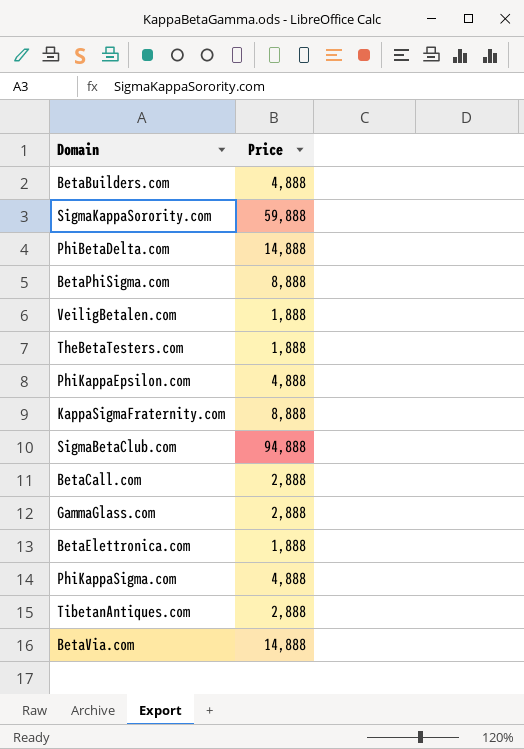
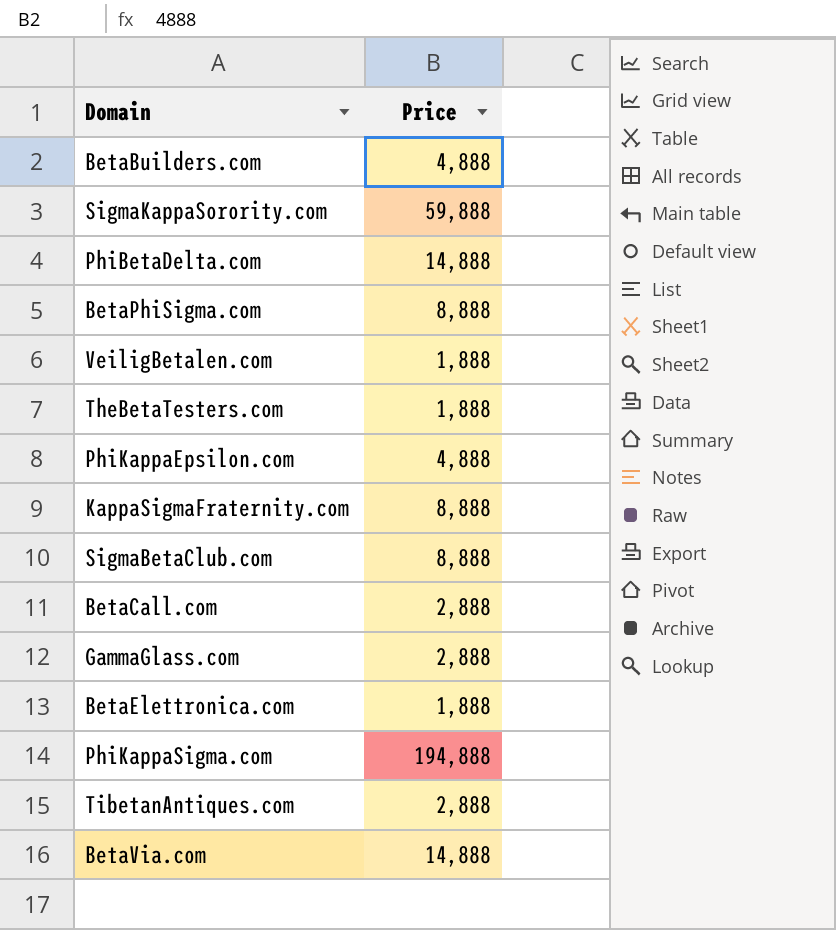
SigmaBetaClub.com | Price: 94,888 -> 8,888
PhiKappaSigma.com | Price: 4,888 -> 194,888

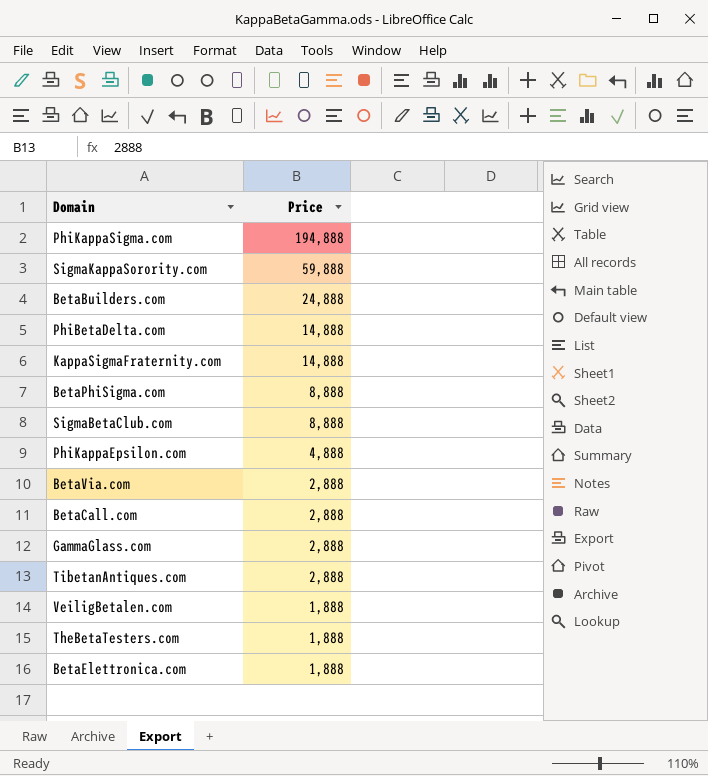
row order: none -> Price descending
BetaBuilders.com | Price: 4,888 -> 24,888
KappaSigmaFraternity.com | Price: 8,888 -> 14,888
BetaVia.com | Price: 14,888 -> 2,888

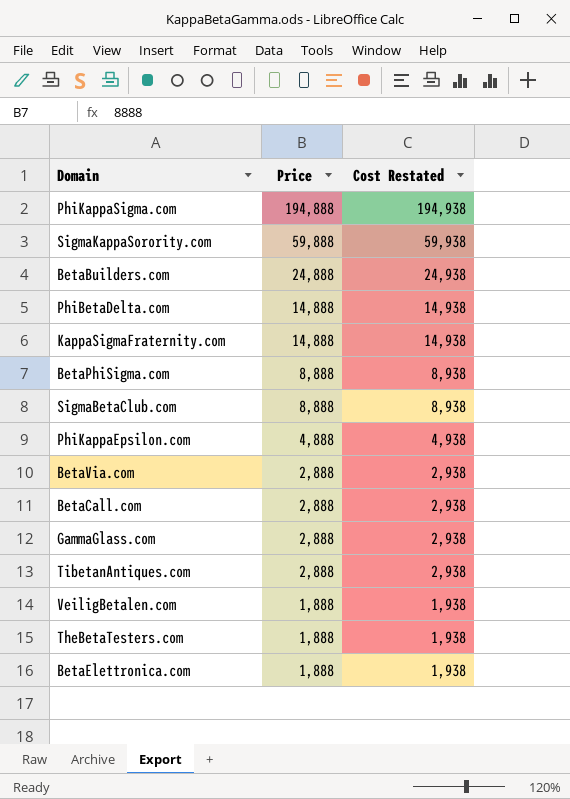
column Cost Restated | formula: none -> [Price] + 50

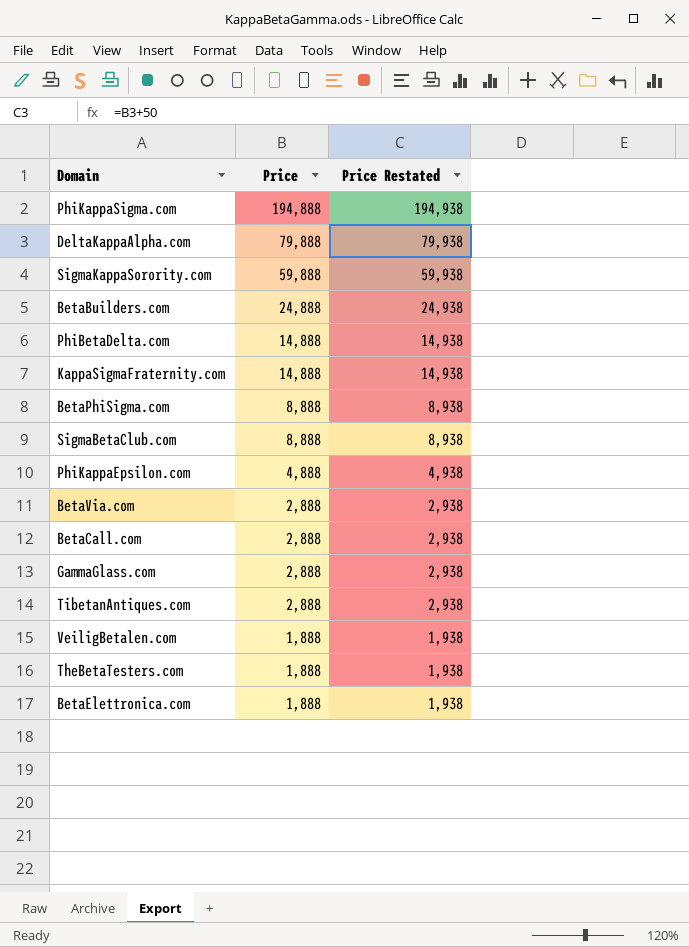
column name: Cost Restated -> Price Restated
row DeltaKappaAlpha.com: none -> 79,888 | 79,938

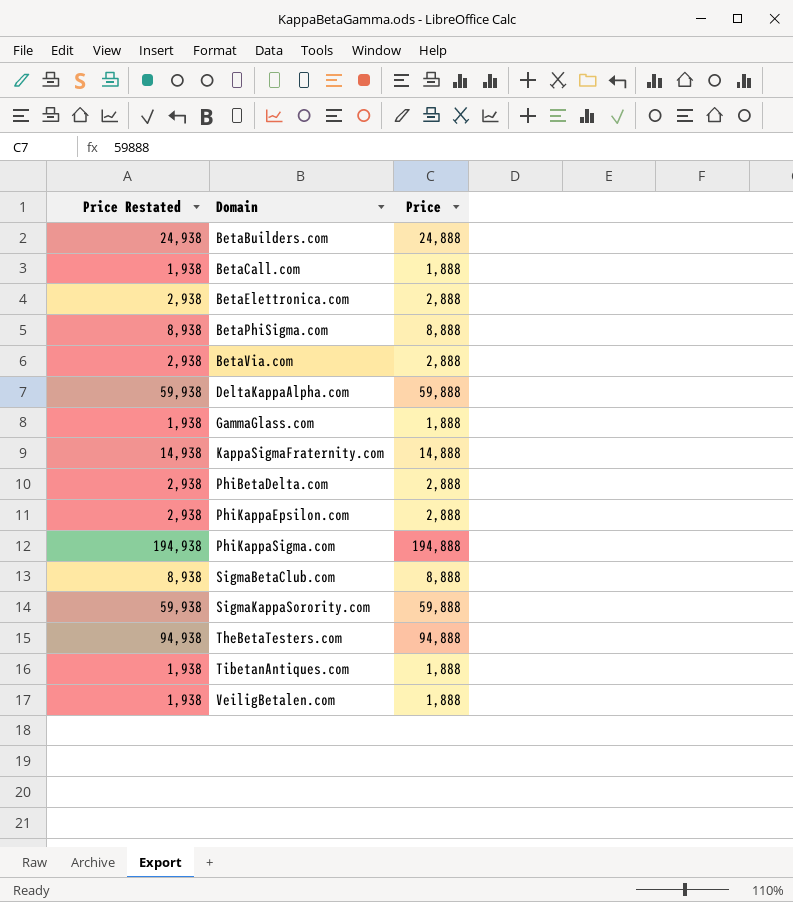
row order: Price descending -> Domain ascending
column Price Restated | position: 3 -> 1
BetaCall.com | Price Restated: 2,938 -> 1,938
BetaCall.com | Price: 2,888 -> 1,888
BetaElettronica.com | Price Restated: 1,938 -> 2,938
BetaElettronica.com | Price: 1,888 -> 2,888
DeltaKappaAlpha.com | Price Restated: 79,938 -> 59,938
DeltaKappaAlpha.com | Price: 79,888 -> 59,888
GammaGlass.com | Price Restated: 2,938 -> 1,938
GammaGlass.com | Price: 2,888 -> 1,888
PhiBetaDelta.com | Price Restated: 14,938 -> 2,938
PhiBetaDelta.com | Price: 14,888 -> 2,888
PhiKappaEpsilon.com | Price Restated: 4,938 -> 2,938
PhiKappaEpsilon.com | Price: 4,888 -> 2,888
TheBetaTesters.com | Price Restated: 1,938 -> 94,938
TheBetaTesters.com | Price: 1,888 -> 94,888
TibetanAntiques.com | Price Restated: 2,938 -> 1,938
TibetanAntiques.com | Price: 2,888 -> 1,888

